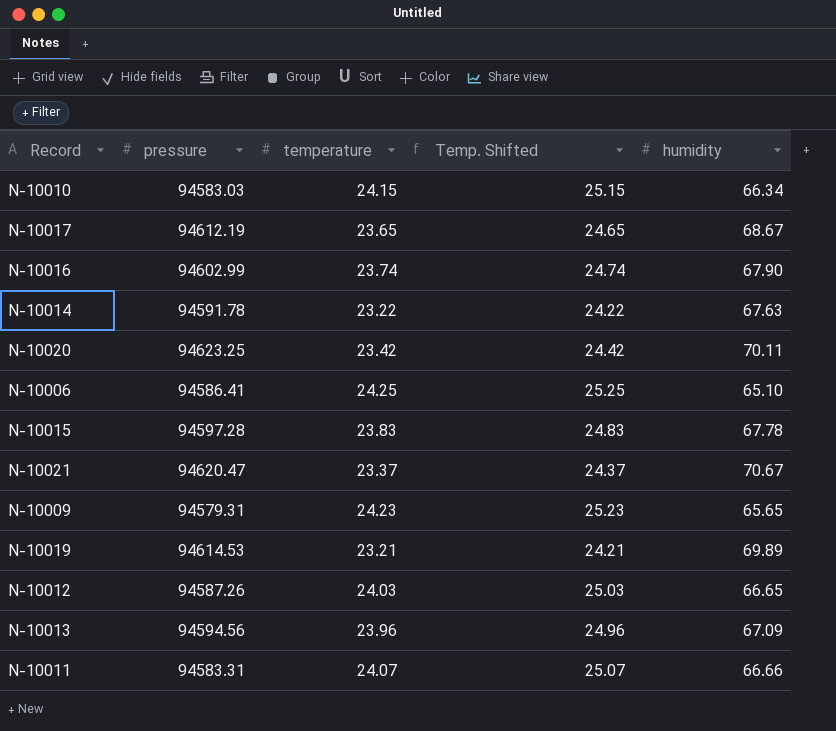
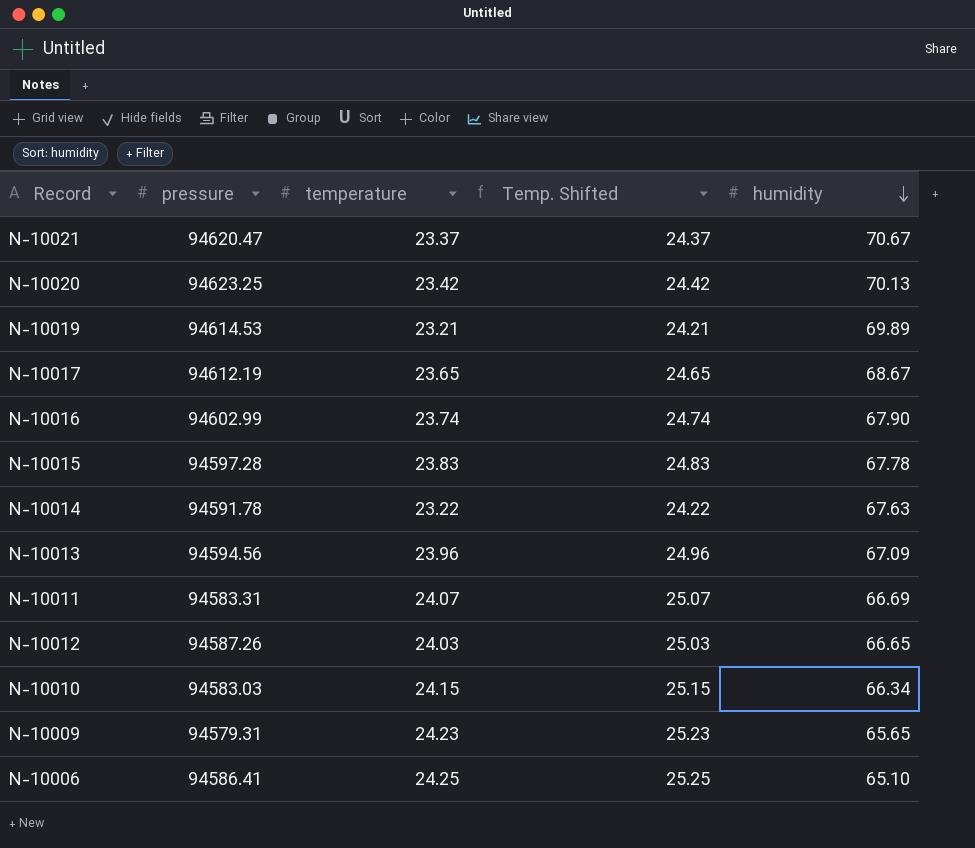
row order: none -> humidity descending
N-10020 | humidity: 70.11 -> 70.13
N-10011 | humidity: 66.66 -> 66.69

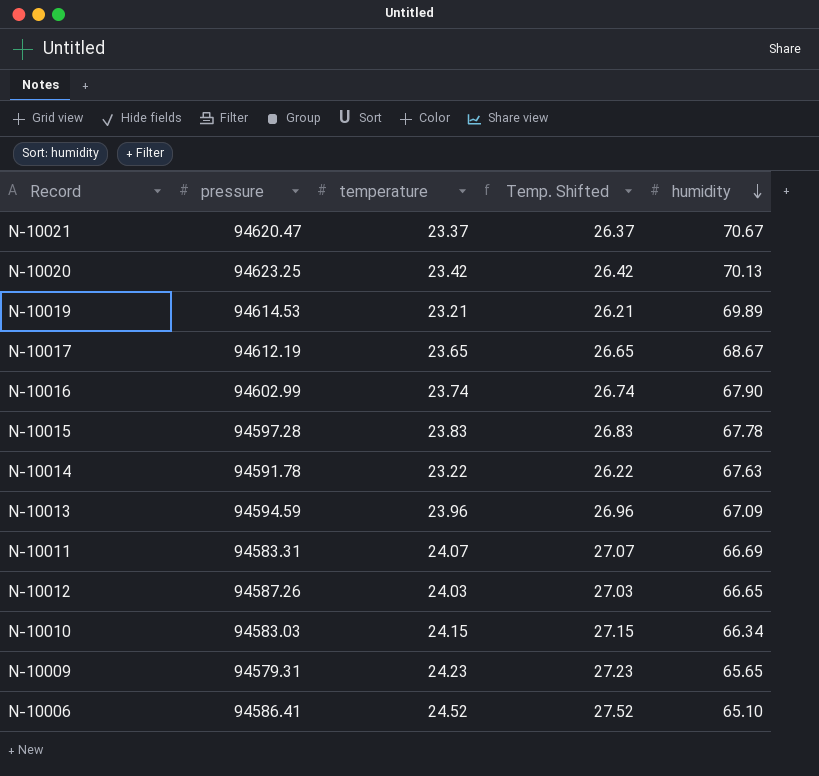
column Temp. Shifted | formula: [temperature] + 1 -> [temperature] + 3
N-10013 | pressure: 94594.56 -> 94594.59
N-10006 | temperature: 24.25 -> 24.52

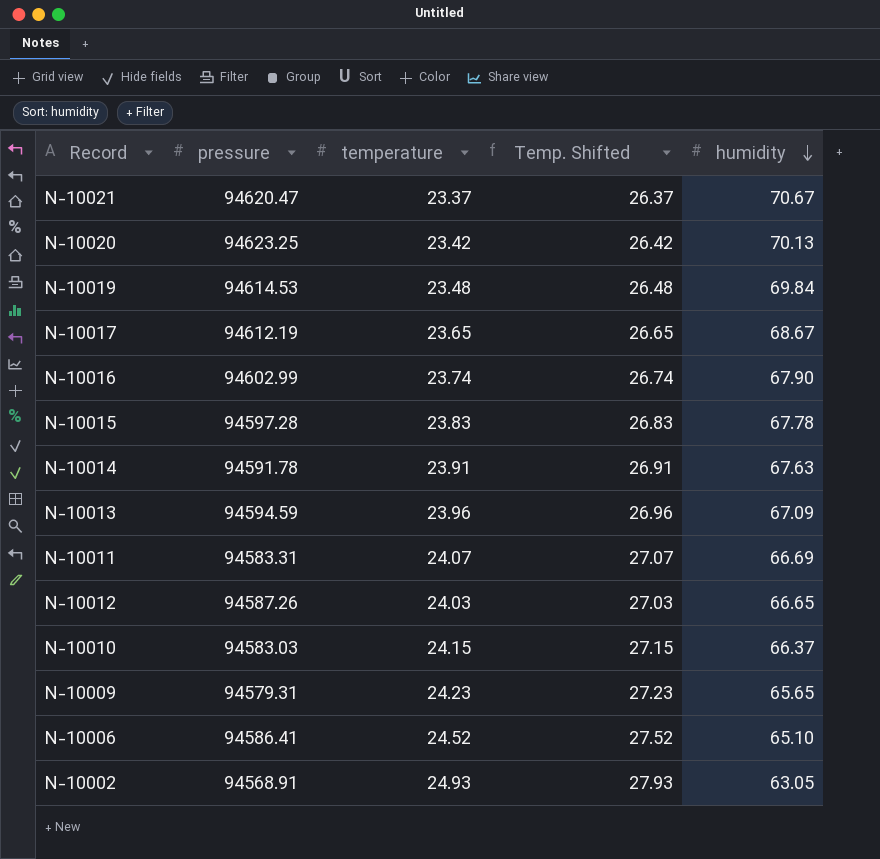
N-10019 | temperature: 23.21 -> 23.48
N-10019 | Temp. Shifted: 26.21 -> 26.48
N-10019 | humidity: 69.89 -> 69.84
N-10014 | temperature: 23.22 -> 23.91
N-10014 | Temp. Shifted: 26.22 -> 26.91
N-10010 | humidity: 66.34 -> 66.37
row N-10002: none -> 94568.91 | 24.93 | 27.93 | 63.05

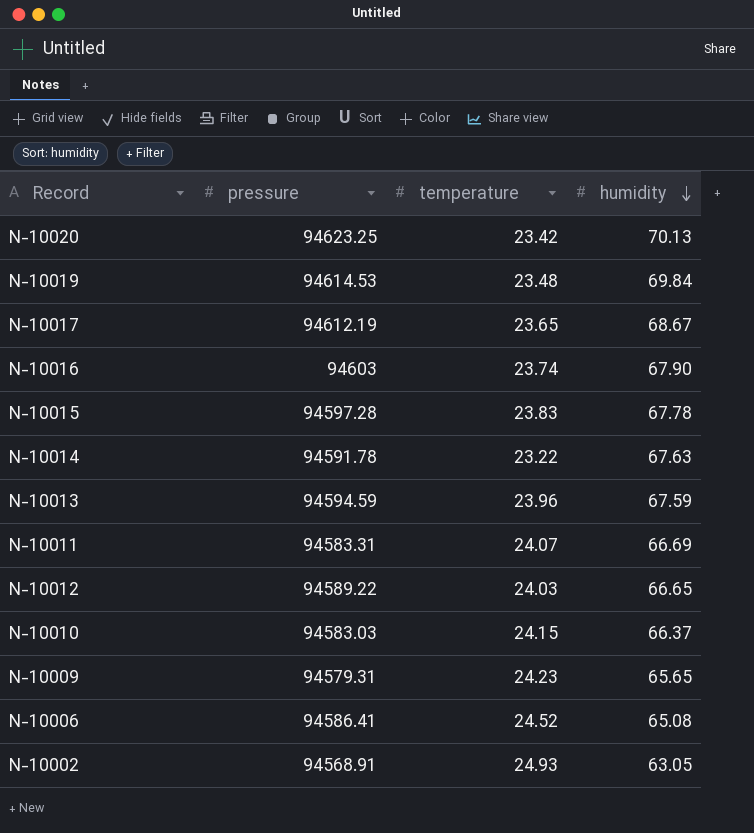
column Temp. Shifted | formula: [temperature] + 3 -> none
row N-10021: 94620.47 | 23.37 | 26.37 | 70.67 -> none
N-10016 | pressure: 94602.99 -> 94603
N-10014 | temperature: 23.91 -> 23.22
N-10013 | humidity: 67.09 -> 67.59
N-10012 | pressure: 94587.26 -> 94589.22
N-10006 | humidity: 65.10 -> 65.08

